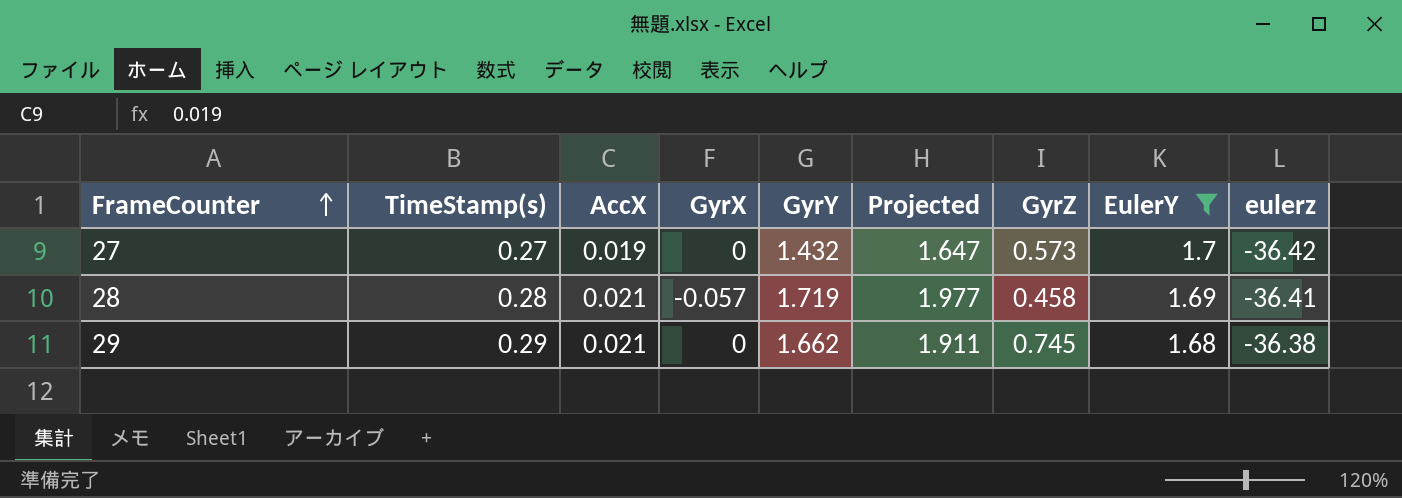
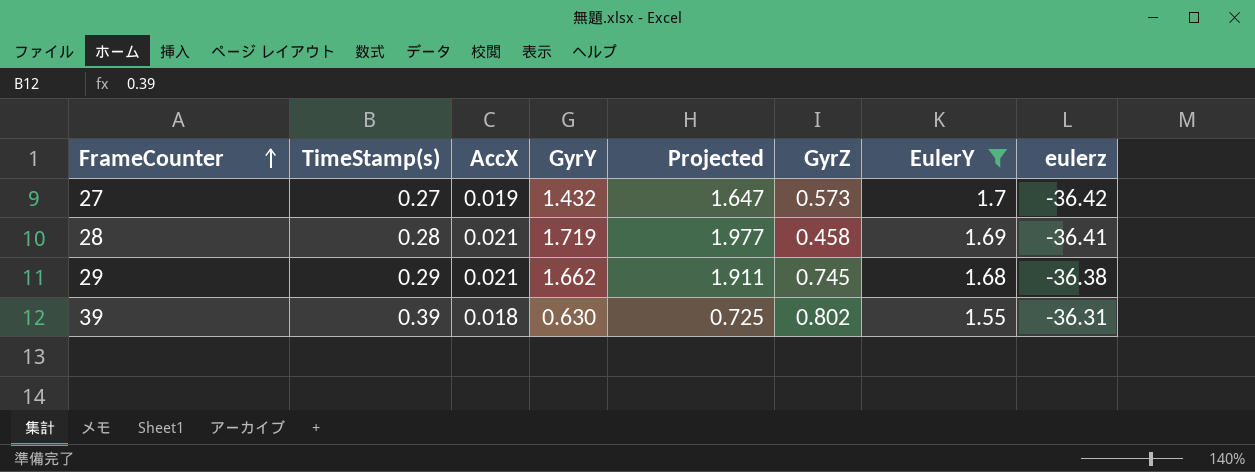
column GyrX | position: 4 -> none
row 39: none -> 0.39 | 0.018 | 0.630 | 0.725 | 0.802 | 1.55 | -36.31

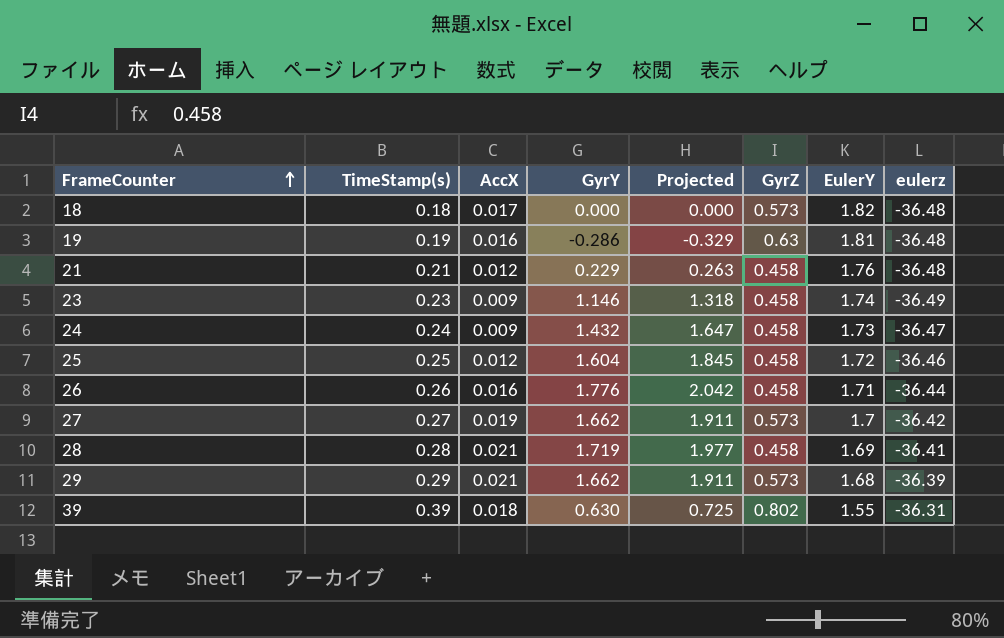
filter: EulerY <= 1.7 -> none
27 | GyrY: 1.432 -> 1.662
27 | Projected: 1.647 -> 1.911
29 | GyrZ: 0.745 -> 0.573
29 | eulerz: -36.38 -> -36.39

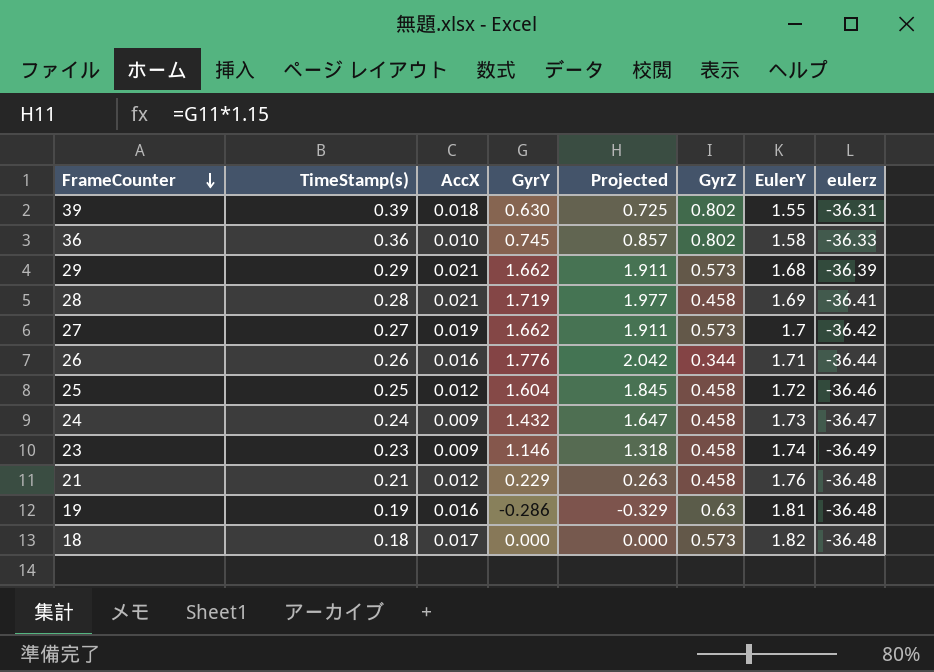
row order: FrameCounter ascending -> FrameCounter descending
row 36: none -> 0.36 | 0.010 | 0.745 | 0.857 | 0.802 | 1.58 | -36.33
26 | GyrZ: 0.458 -> 0.344

